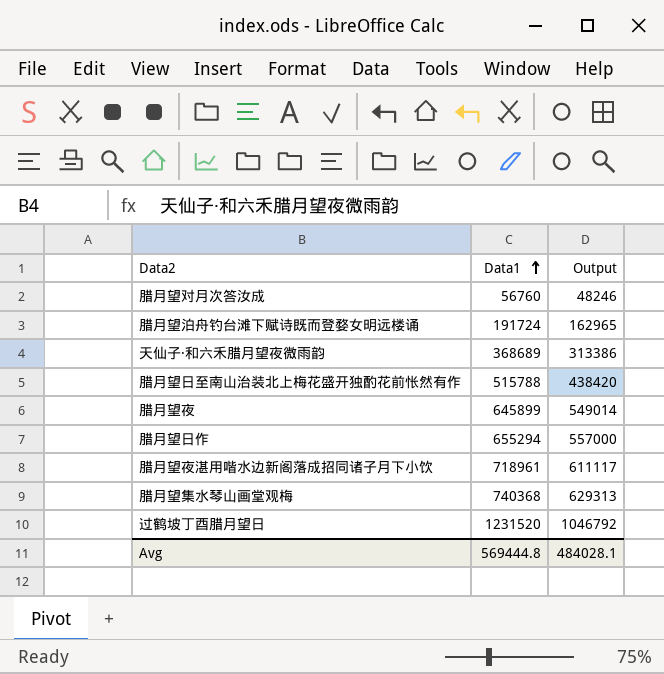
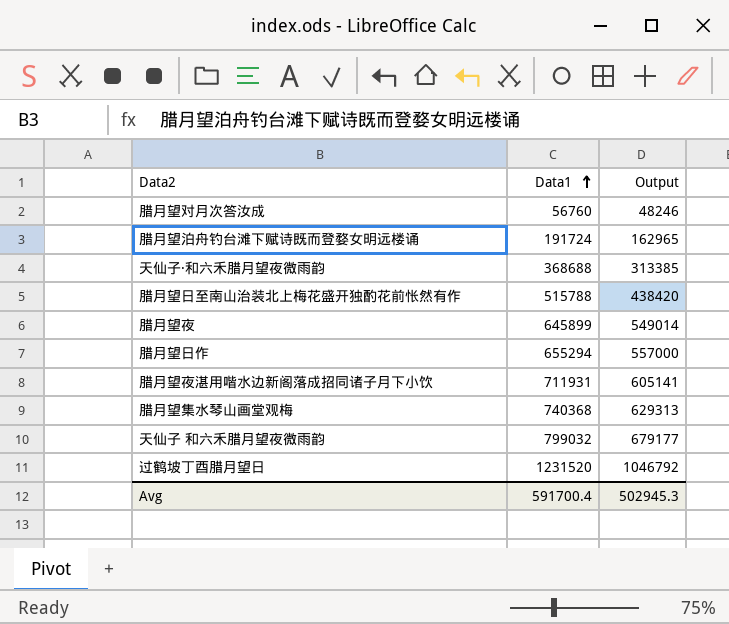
天仙子·和六禾腊月望夜微雨韵 | Data1: 368689 -> 368688
天仙子·和六禾腊月望夜微雨韵 | Output: 313386 -> 313385
腊月望夜湛用喈水边新阁落成招同诸子月下小饮 | Data1: 718961 -> 711931
腊月望夜湛用喈水边新阁落成招同诸子月下小饮 | Output: 611117 -> 605141
row 天仙子 和六禾腊月望夜微雨韵: none -> 799032 | 679177
Avg | Data1: 569444.8 -> 591700.4
Avg | Output: 484028.1 -> 502945.3

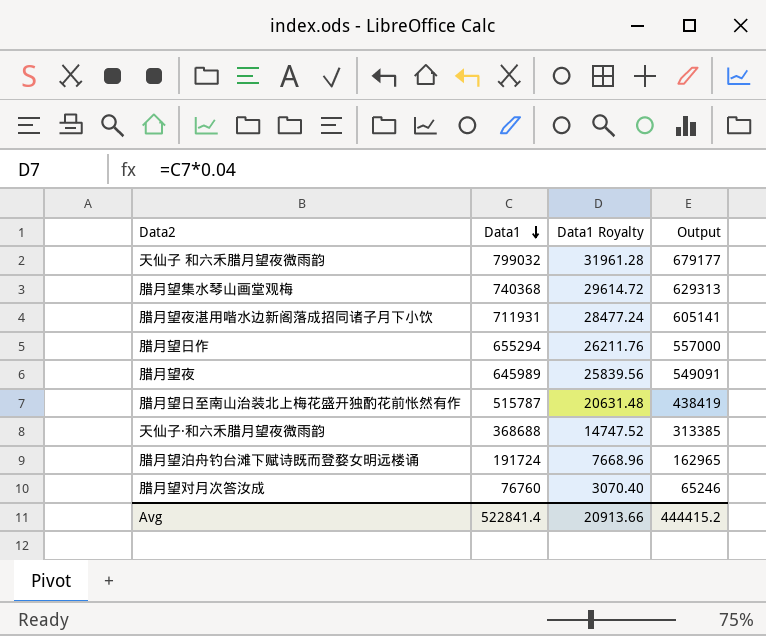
row order: Data1 ascending -> Data1 descending
column Data1 Royalty | formula: none -> [Data1] * 0.04
row 过鹤坡丁酉腊月望日: 1231520 | 1046792 -> none
腊月望夜 | Data1: 645899 -> 645989
腊月望夜 | Output: 549014 -> 549091
腊月望日至南山治装北上梅花盛开独酌花前怅然有作 | Data1: 515788 -> 515787
腊月望日至南山治装北上梅花盛开独酌花前怅然有作 | Output: 438420 -> 438419
腊月望对月次答汝成 | Data1: 56760 -> 76760
腊月望对月次答汝成 | Output: 48246 -> 65246
Avg | Data1: 591700.4 -> 522841.4
Avg | Output: 502945.3 -> 444415.2

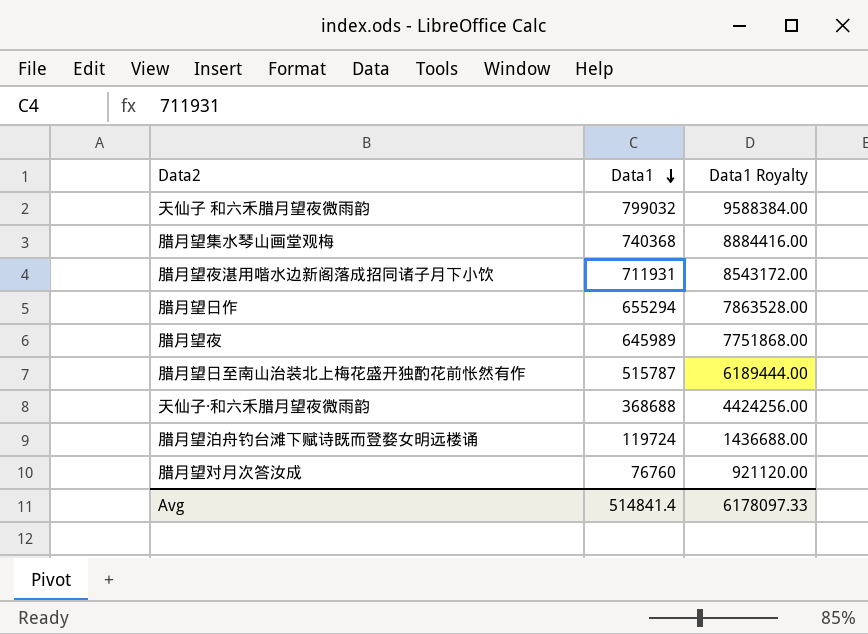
column Output | formula: [Data1] * 0.85 -> none
column Data1 Royalty | formula: [Data1] * 0.04 -> [Data1] * 12
腊月望泊舟钓台滩下赋诗既而登婺女明远楼诵 | Data1: 191724 -> 119724
Avg | Data1: 522841.4 -> 514841.4
Avg | Data1 Royalty: 20913.66 -> 6178097.33

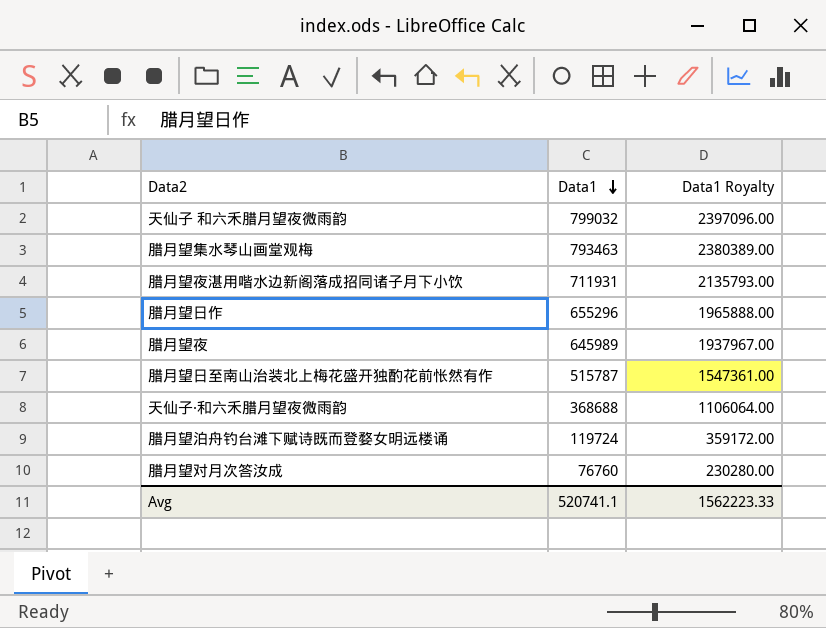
column Data1 Royalty | formula: [Data1] * 12 -> [Data1] * 3
腊月望集水琴山画堂观梅 | Data1: 740368 -> 793463
腊月望日作 | Data1: 655294 -> 655296
Avg | Data1: 514841.4 -> 520741.1
Avg | Data1 Royalty: 6178097.33 -> 1562223.33

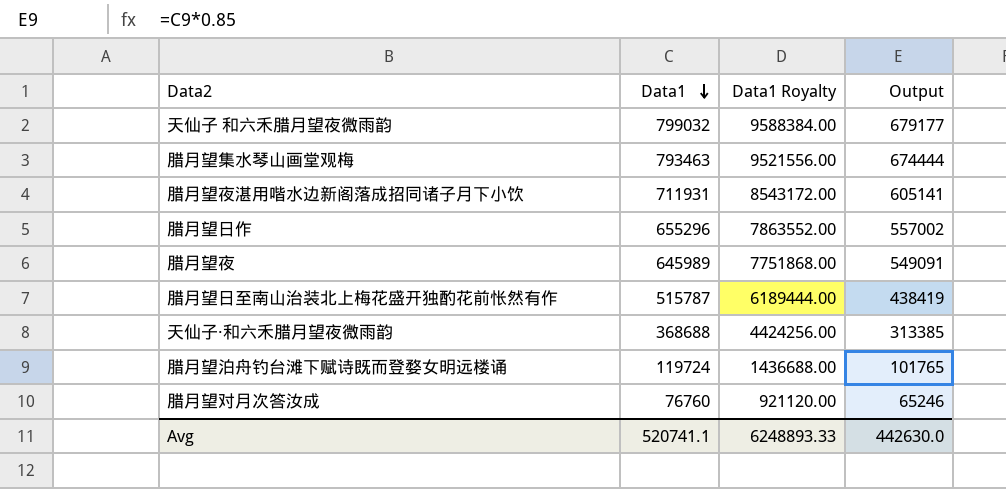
column Data1 Royalty | formula: [Data1] * 3 -> [Data1] * 12
column Output | formula: none -> [Data1] * 0.85
Avg | Data1 Royalty: 1562223.33 -> 6248893.33

